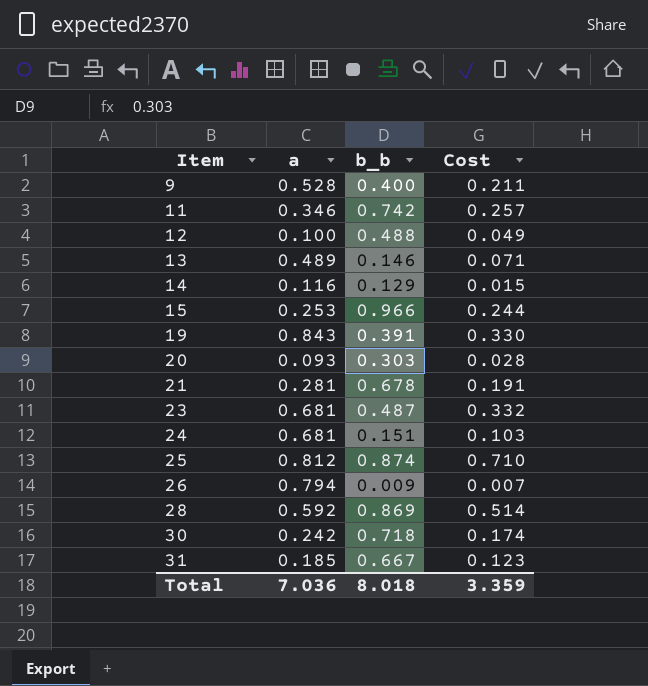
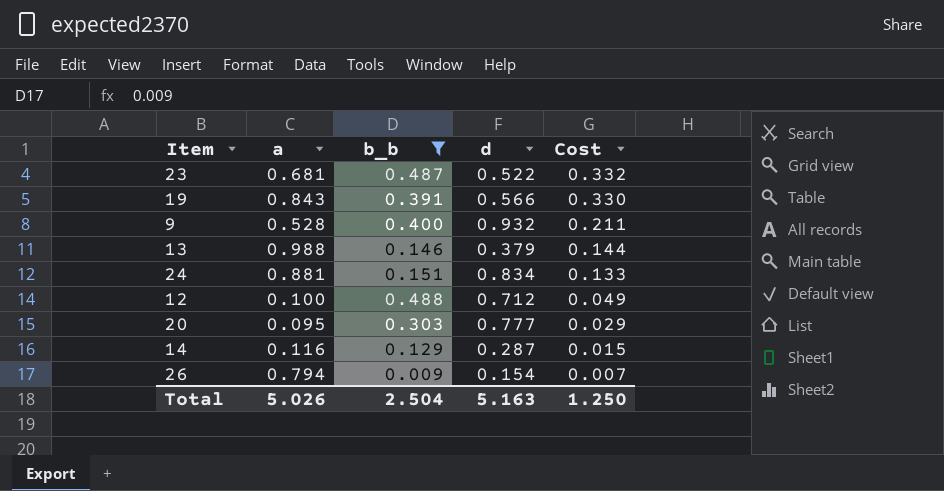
filter: none -> b_b <= 0.488
row order: Item ascending -> Cost descending
column d | position: none -> 4
13 | a: 0.489 -> 0.988
13 | Cost: 0.071 -> 0.144
24 | a: 0.681 -> 0.881
24 | Cost: 0.103 -> 0.133
20 | a: 0.093 -> 0.095
20 | Cost: 0.028 -> 0.029
Total | a: 7.036 -> 5.026
Total | b_b: 8.018 -> 2.504
Total | Cost: 3.359 -> 1.250

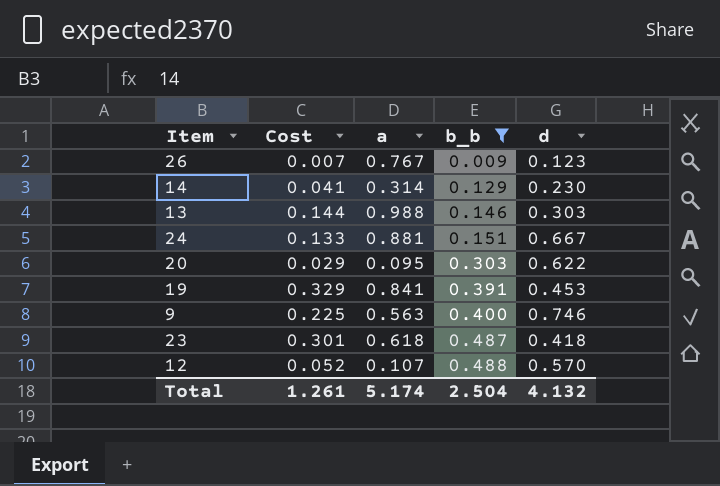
row order: Cost descending -> b_b ascending
column Cost | position: 5 -> 2
26 | a: 0.794 -> 0.767
26 | d: 0.154 -> 0.123
14 | Cost: 0.015 -> 0.041
14 | a: 0.116 -> 0.314
14 | d: 0.287 -> 0.230
13 | d: 0.379 -> 0.303
24 | d: 0.834 -> 0.667
20 | d: 0.777 -> 0.622
19 | Cost: 0.330 -> 0.329
19 | a: 0.843 -> 0.841
19 | d: 0.566 -> 0.453
9 | Cost: 0.211 -> 0.225
9 | a: 0.528 -> 0.563
9 | d: 0.932 -> 0.746
23 | Cost: 0.332 -> 0.301
23 | a: 0.681 -> 0.618
23 | d: 0.522 -> 0.418
12 | Cost: 0.049 -> 0.052
12 | a: 0.100 -> 0.107
12 | d: 0.712 -> 0.570
Total | Cost: 1.250 -> 1.261
Total | a: 5.026 -> 5.174
Total | d: 5.163 -> 4.132

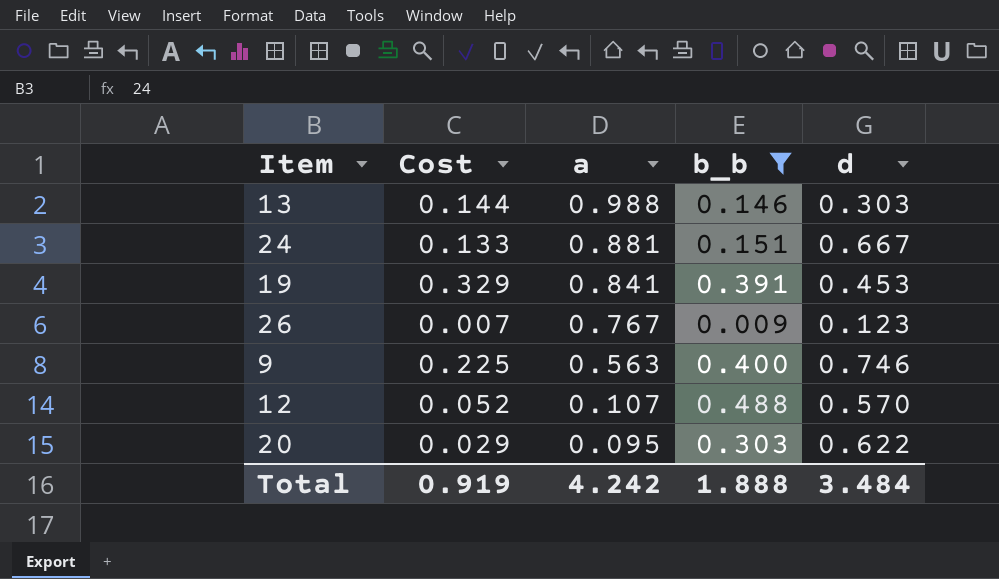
row order: b_b ascending -> a descending
row 14: 0.041 | 0.314 | 0.129 | 0.230 -> none
row 23: 0.301 | 0.618 | 0.487 | 0.418 -> none
Total | Cost: 1.261 -> 0.919
Total | a: 5.174 -> 4.242
Total | b_b: 2.504 -> 1.888
Total | d: 4.132 -> 3.484

